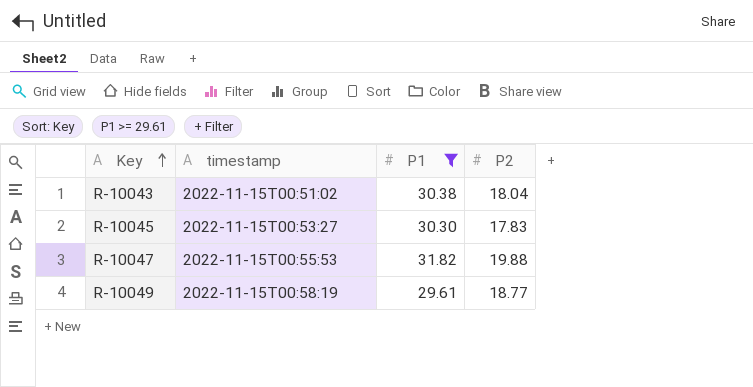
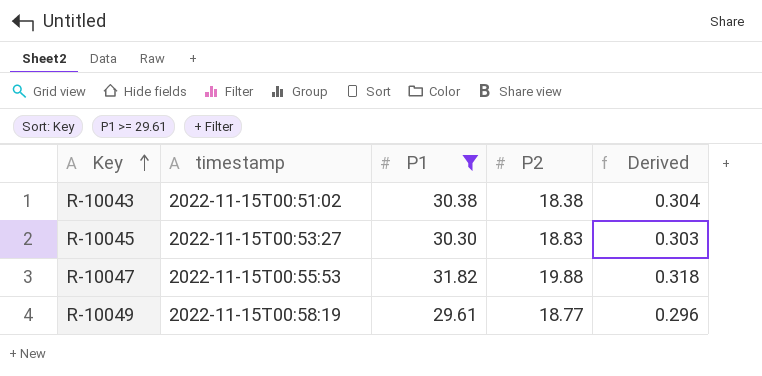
column Derived | formula: none -> [P1] * 0.01
R-10043 | P2: 18.04 -> 18.38
R-10045 | P2: 17.83 -> 18.83

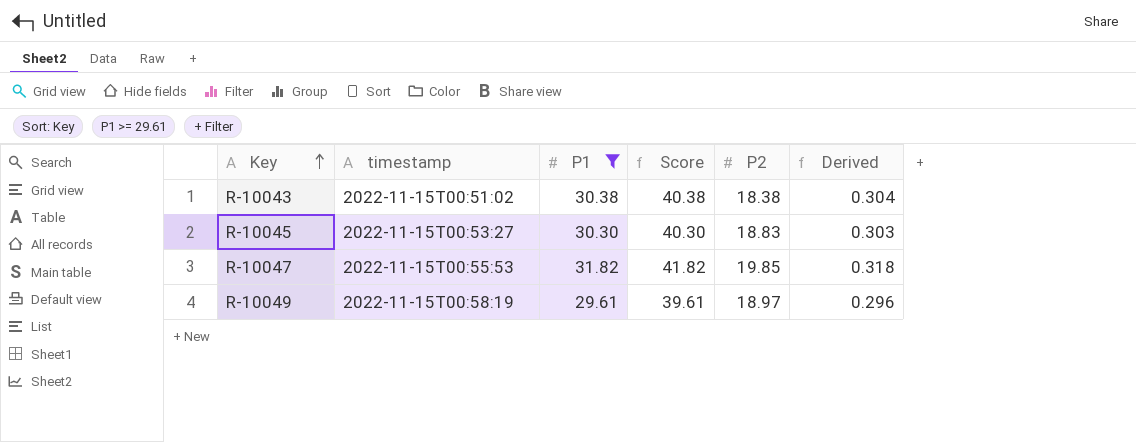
column Score | formula: none -> [P1] + 10
R-10047 | P2: 19.88 -> 19.85
R-10049 | P2: 18.77 -> 18.97

